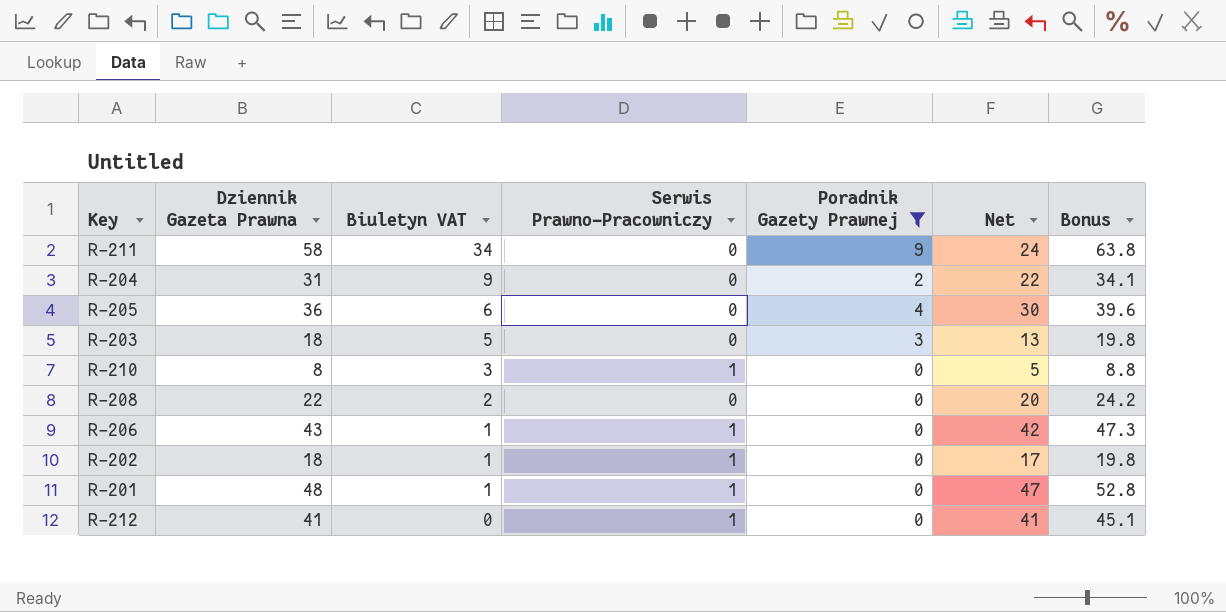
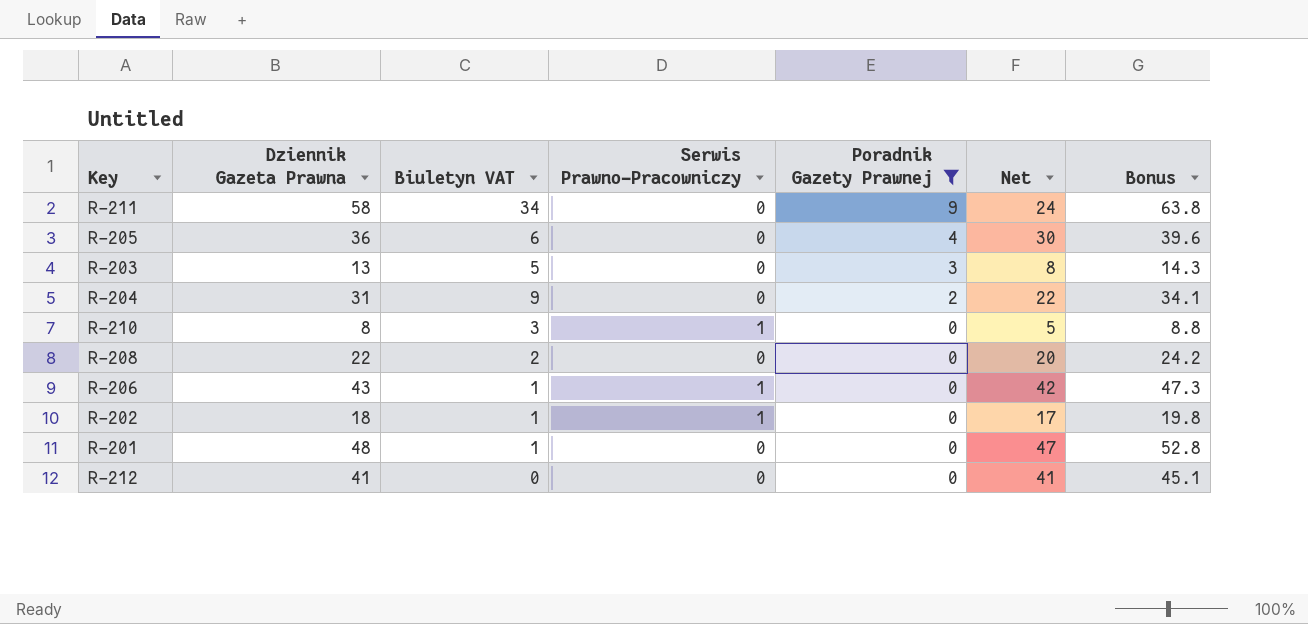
row order: Biuletyn VAT descending -> Poradnik Gazety Prawnej descending
R-203 | Dziennik Gazeta Prawna: 18 -> 13
R-203 | Net: 13 -> 8
R-203 | Bonus: 19.8 -> 14.3
R-201 | Serwis Prawno-Pracowniczy: 1 -> 0
R-212 | Serwis Prawno-Pracowniczy: 1 -> 0

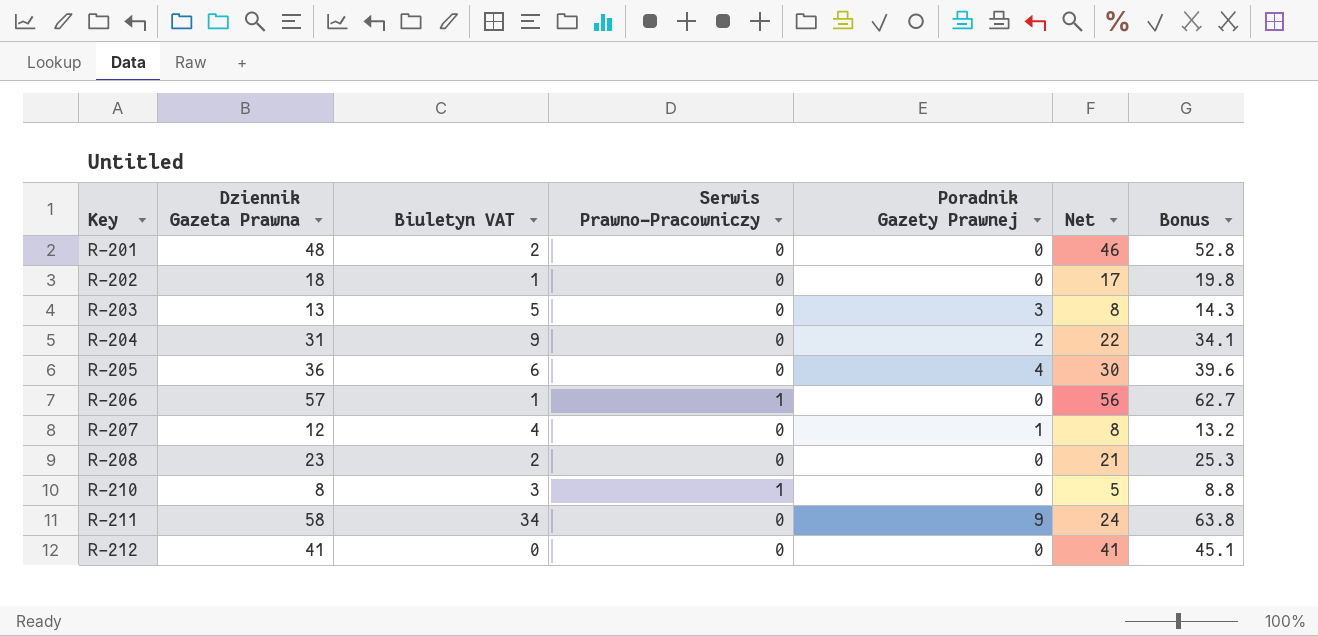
filter: Poradnik Gazety Prawnej != 1 -> none
row order: Poradnik Gazety Prawnej descending -> Key ascending
R-201 | Biuletyn VAT: 1 -> 2
R-201 | Net: 47 -> 46
R-202 | Serwis Prawno-Pracowniczy: 1 -> 0
R-206 | Dziennik Gazeta Prawna: 43 -> 57
R-206 | Net: 42 -> 56
R-206 | Bonus: 47.3 -> 62.7
R-208 | Dziennik Gazeta Prawna: 22 -> 23
R-208 | Net: 20 -> 21
R-208 | Bonus: 24.2 -> 25.3

